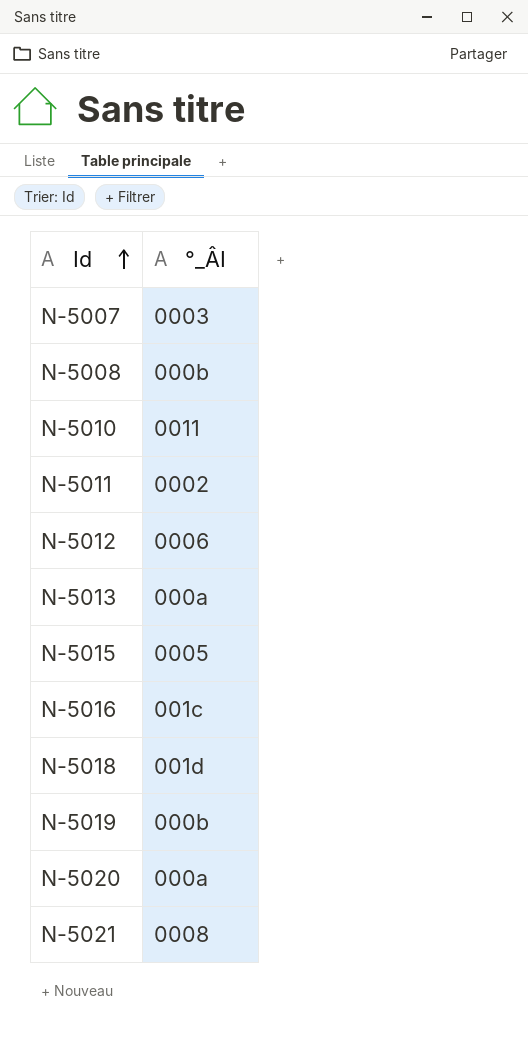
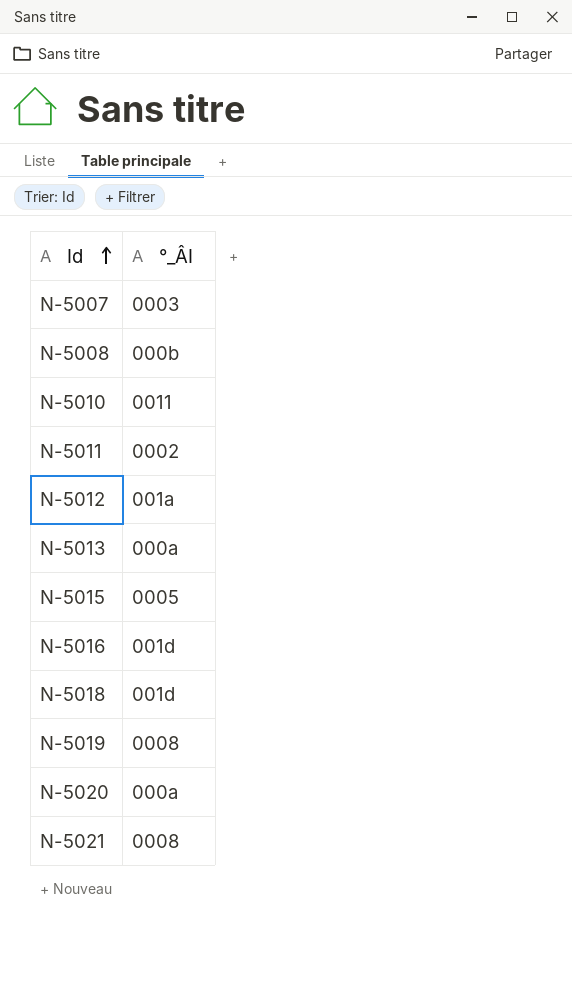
N-5012 | °_ÂI: 0006 -> 001a
N-5016 | °_ÂI: 001c -> 001d
N-5019 | °_ÂI: 000b -> 0008

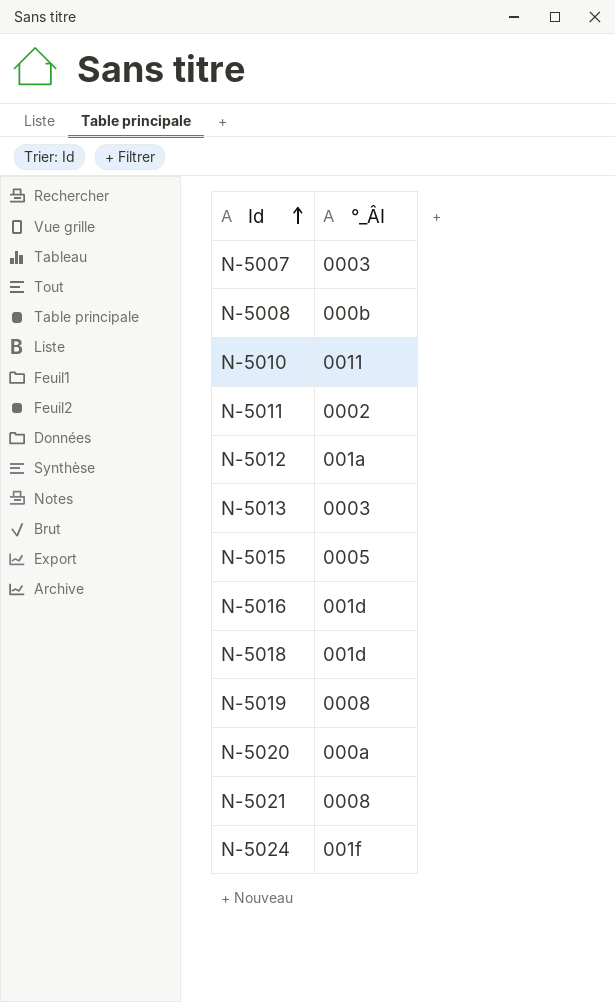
N-5013 | °_ÂI: 000a -> 0003
row N-5024: none -> 001f

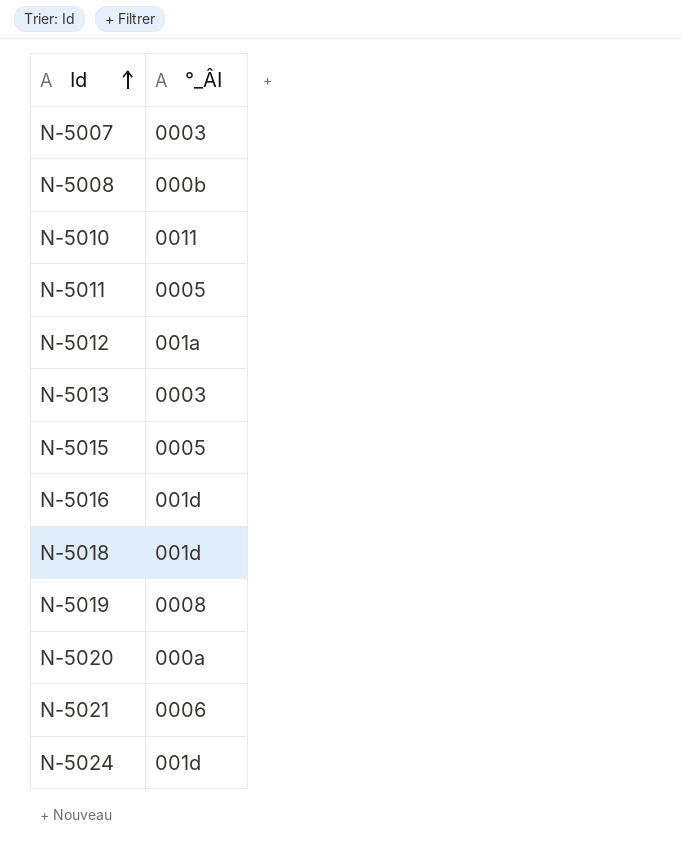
N-5011 | °_ÂI: 0002 -> 0005
N-5021 | °_ÂI: 0008 -> 0006
N-5024 | °_ÂI: 001f -> 001d

